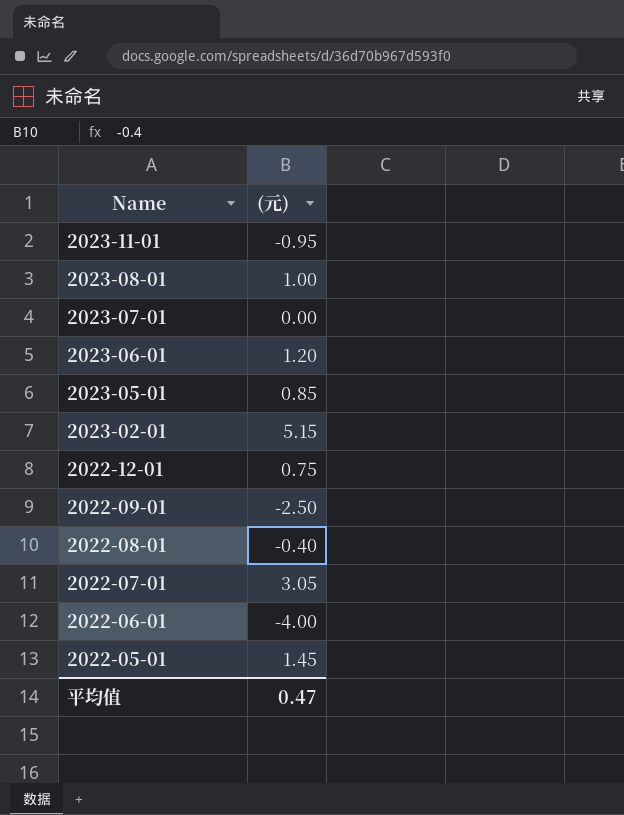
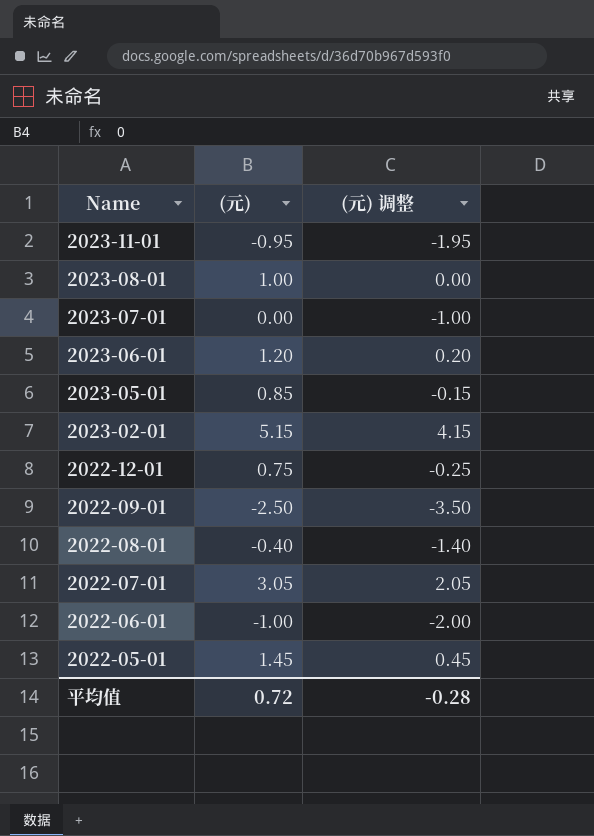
column (元) 调整 | formula: none -> [(元)] - 1
2022-06-01 | (元): -4.00 -> -1.00
平均值 | (元): 0.47 -> 0.72

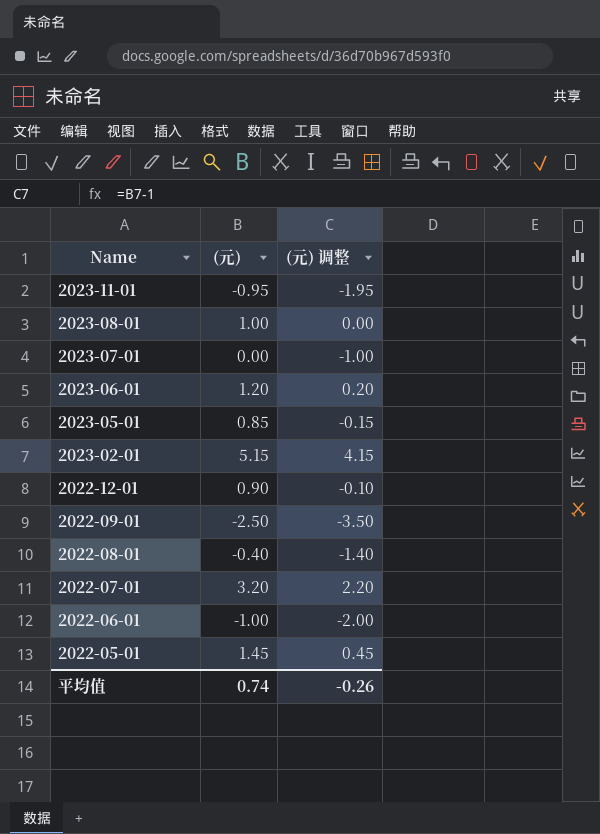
2022-12-01 | (元): 0.75 -> 0.90
2022-12-01 | (元) 调整: -0.25 -> -0.10
2022-07-01 | (元): 3.05 -> 3.20
2022-07-01 | (元) 调整: 2.05 -> 2.20
平均值 | (元): 0.72 -> 0.74
平均值 | (元) 调整: -0.28 -> -0.26

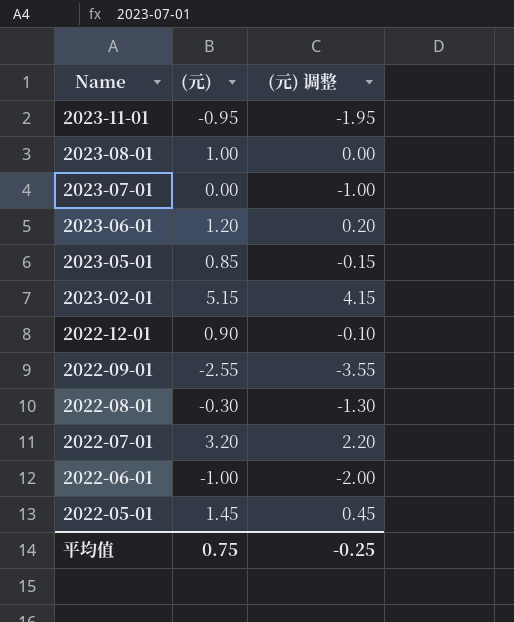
2022-09-01 | (元): -2.50 -> -2.55
2022-09-01 | (元) 调整: -3.50 -> -3.55
2022-08-01 | (元): -0.40 -> -0.30
2022-08-01 | (元) 调整: -1.40 -> -1.30
平均值 | (元): 0.74 -> 0.75
平均值 | (元) 调整: -0.26 -> -0.25

